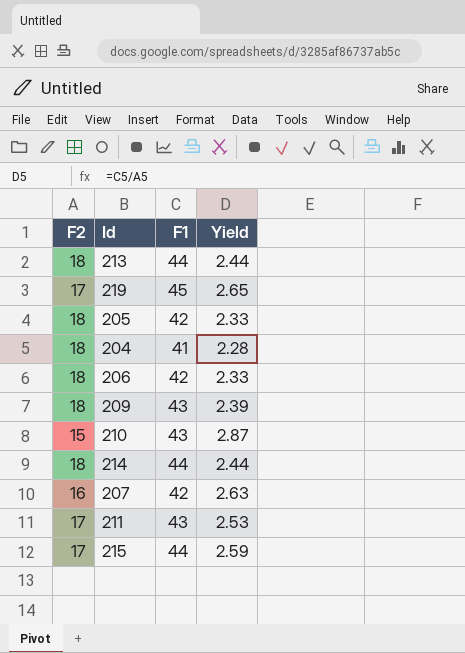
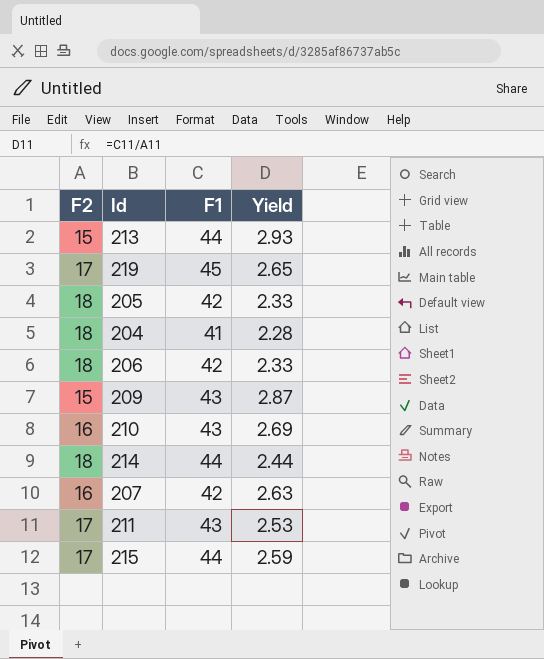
213 | F2: 18 -> 15
213 | Yield: 2.44 -> 2.93
209 | F2: 18 -> 15
209 | Yield: 2.39 -> 2.87
210 | F2: 15 -> 16
210 | Yield: 2.87 -> 2.69

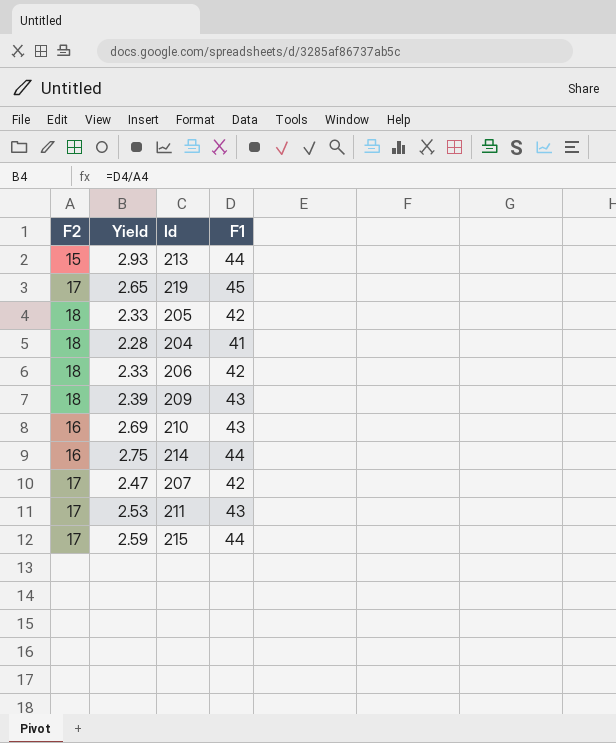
column Yield | position: 4 -> 2
209 | F2: 15 -> 18
209 | Yield: 2.87 -> 2.39
214 | F2: 18 -> 16
214 | Yield: 2.44 -> 2.75
207 | F2: 16 -> 17
207 | Yield: 2.63 -> 2.47

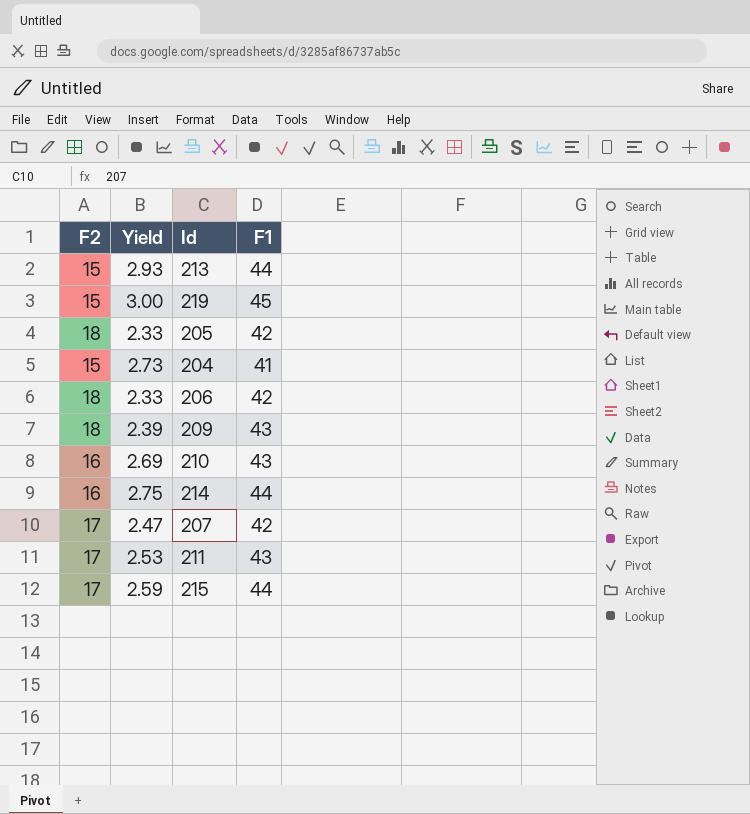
219 | F2: 17 -> 15
219 | Yield: 2.65 -> 3.00
204 | F2: 18 -> 15
204 | Yield: 2.28 -> 2.73

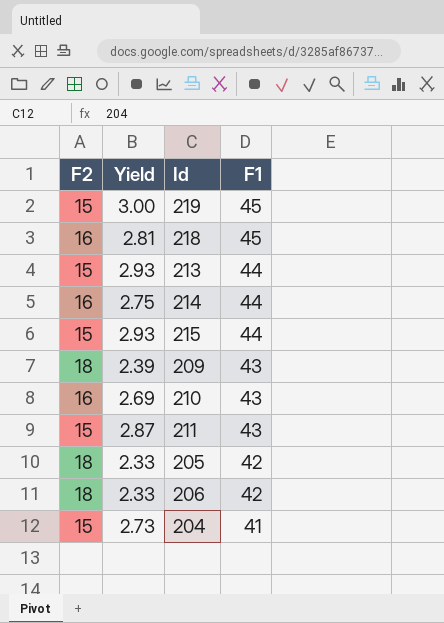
row order: none -> F1 descending
row 207: 17 | 2.47 | 42 -> none
row 218: none -> 16 | 2.81 | 45
215 | F2: 17 -> 15
215 | Yield: 2.59 -> 2.93
211 | F2: 17 -> 15
211 | Yield: 2.53 -> 2.87

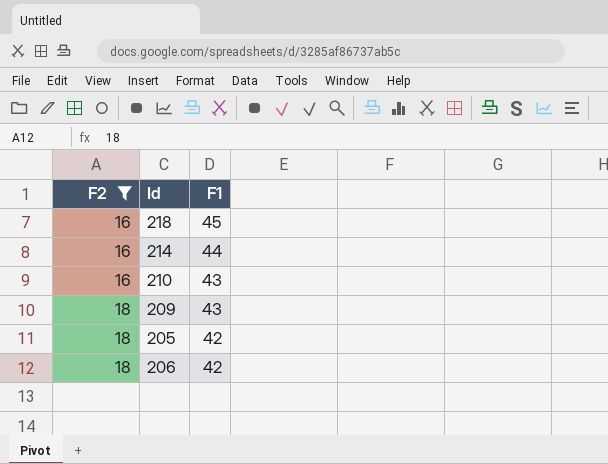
filter: none -> F2 != 15
row order: F1 descending -> F2 ascending
column Yield | formula: [F1] / [F2] -> none

